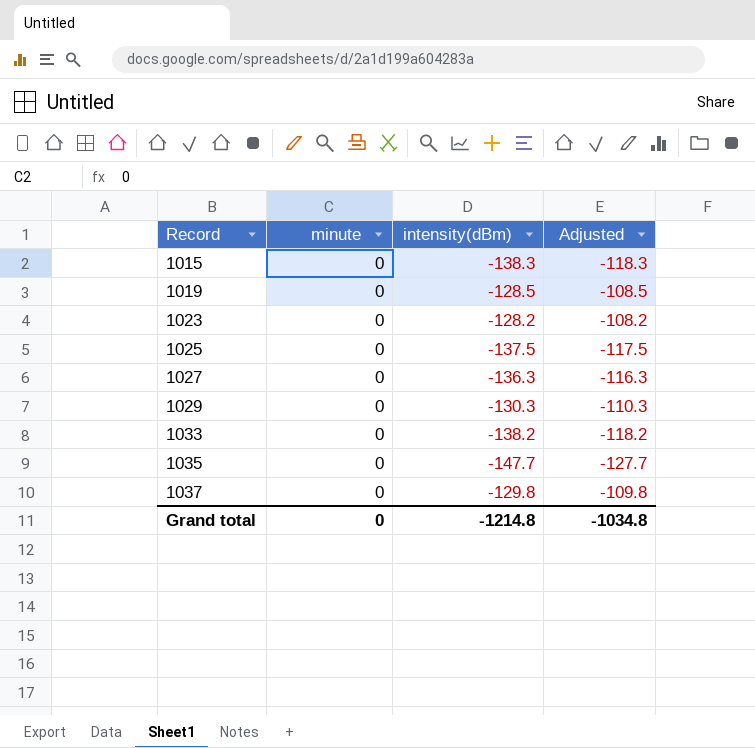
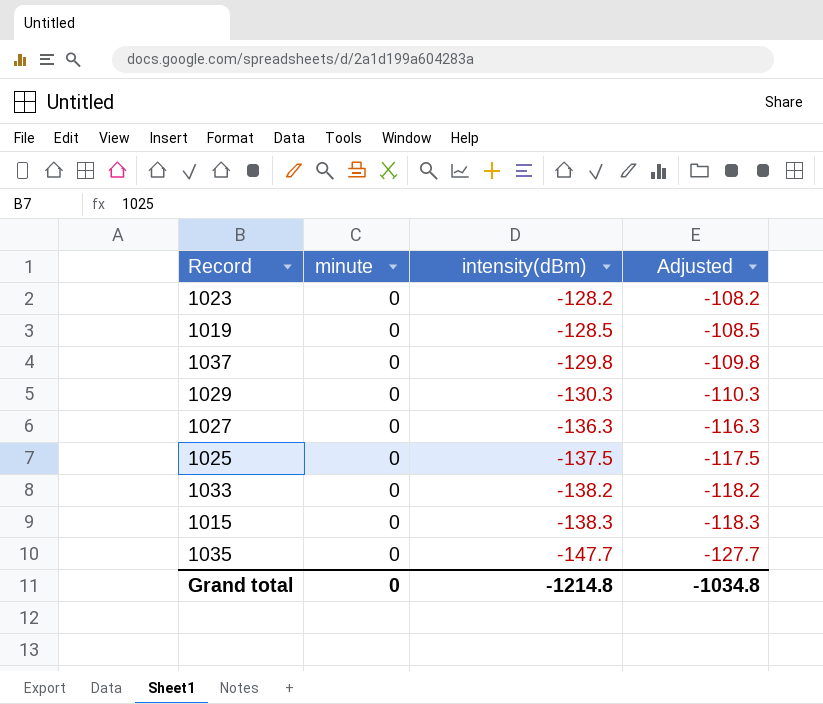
row order: Record ascending -> intensity(dBm) descending

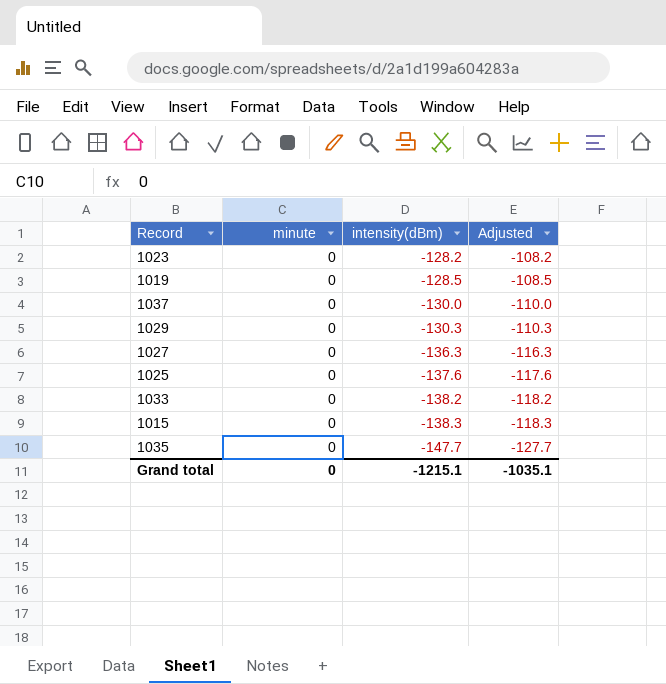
1037 | intensity(dBm): -129.8 -> -130.0
1037 | Adjusted: -109.8 -> -110.0
1025 | intensity(dBm): -137.5 -> -137.6
1025 | Adjusted: -117.5 -> -117.6
Grand total | intensity(dBm): -1214.8 -> -1215.1
Grand total | Adjusted: -1034.8 -> -1035.1

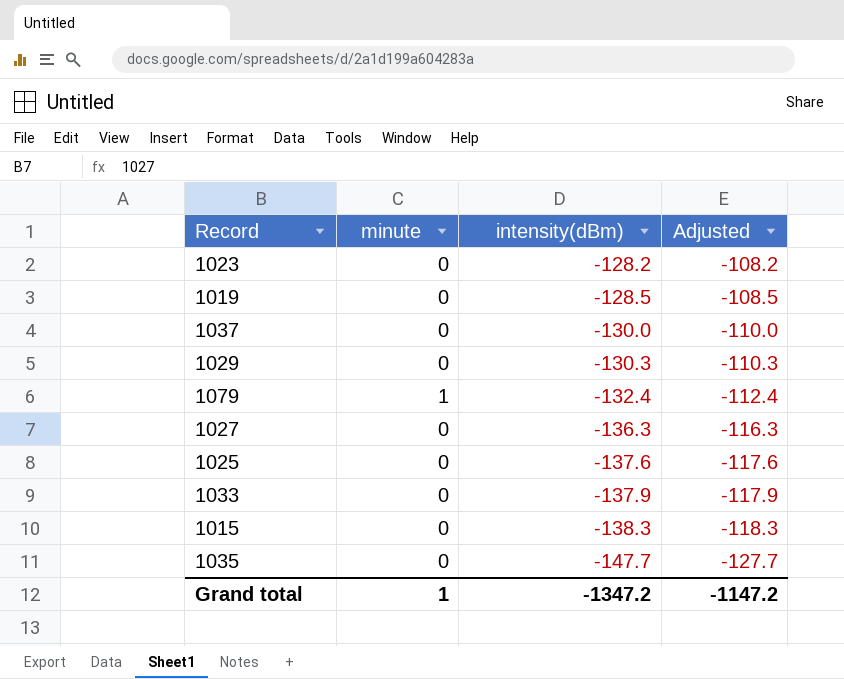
row 1079: none -> 1 | -132.4 | -112.4
1033 | intensity(dBm): -138.2 -> -137.9
1033 | Adjusted: -118.2 -> -117.9
Grand total | minute: 0 -> 1
Grand total | intensity(dBm): -1215.1 -> -1347.2
Grand total | Adjusted: -1035.1 -> -1147.2

